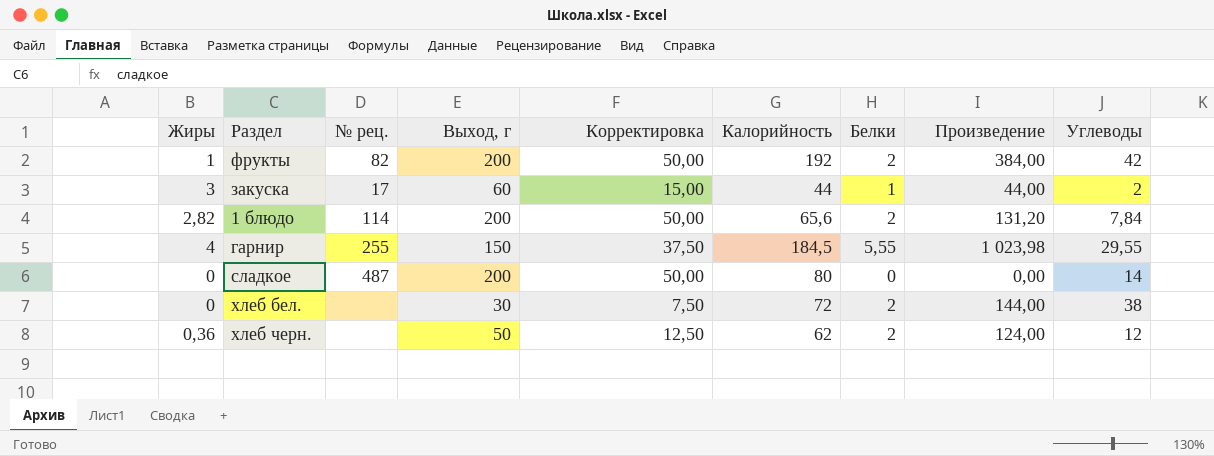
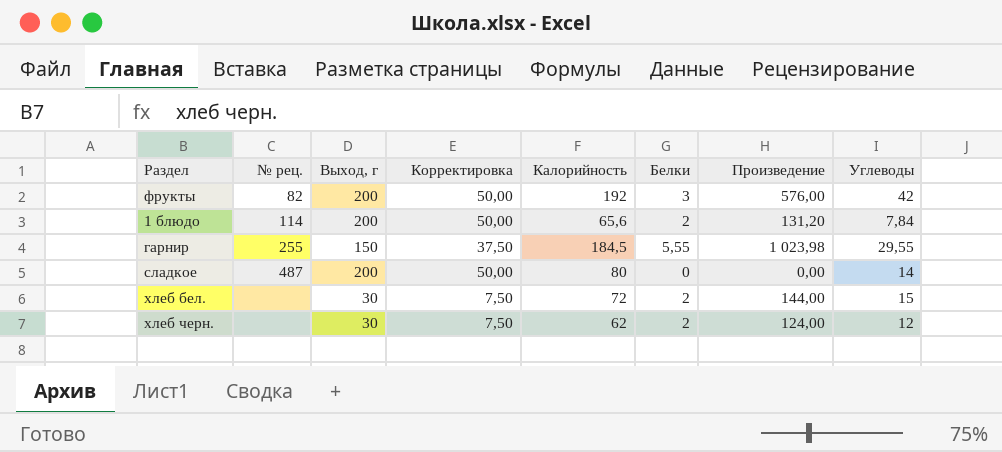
column Жиры | position: 1 -> none
row закуска: 3 | 17 | 60 | 15,00 | 44 | 1 | 44,00 | 2 -> none
фрукты | Белки: 2 -> 3
фрукты | Произведение: 384,00 -> 576,00
хлеб бел. | Углеводы: 38 -> 15
хлеб черн. | Выход, г: 50 -> 30
хлеб черн. | Корректировка: 12,50 -> 7,50

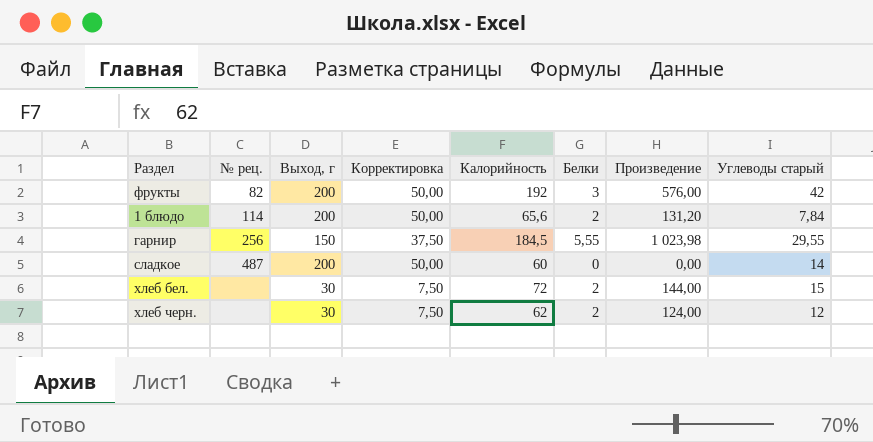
column name: Углеводы -> Углеводы старый
гарнир | № рец.: 255 -> 256
сладкое | Калорийность: 80 -> 60

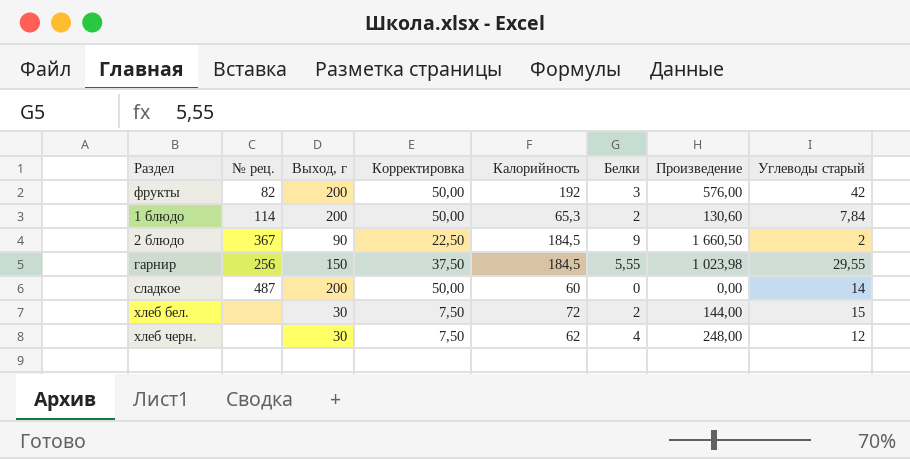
1 блюдо | Калорийность: 65,6 -> 65,3
1 блюдо | Произведение: 131,20 -> 130,60
row 2 блюдо: none -> 367 | 90 | 22,50 | 184,5 | 9 | 1 660,50 | 2
хлеб черн. | Белки: 2 -> 4
хлеб черн. | Произведение: 124,00 -> 248,00

